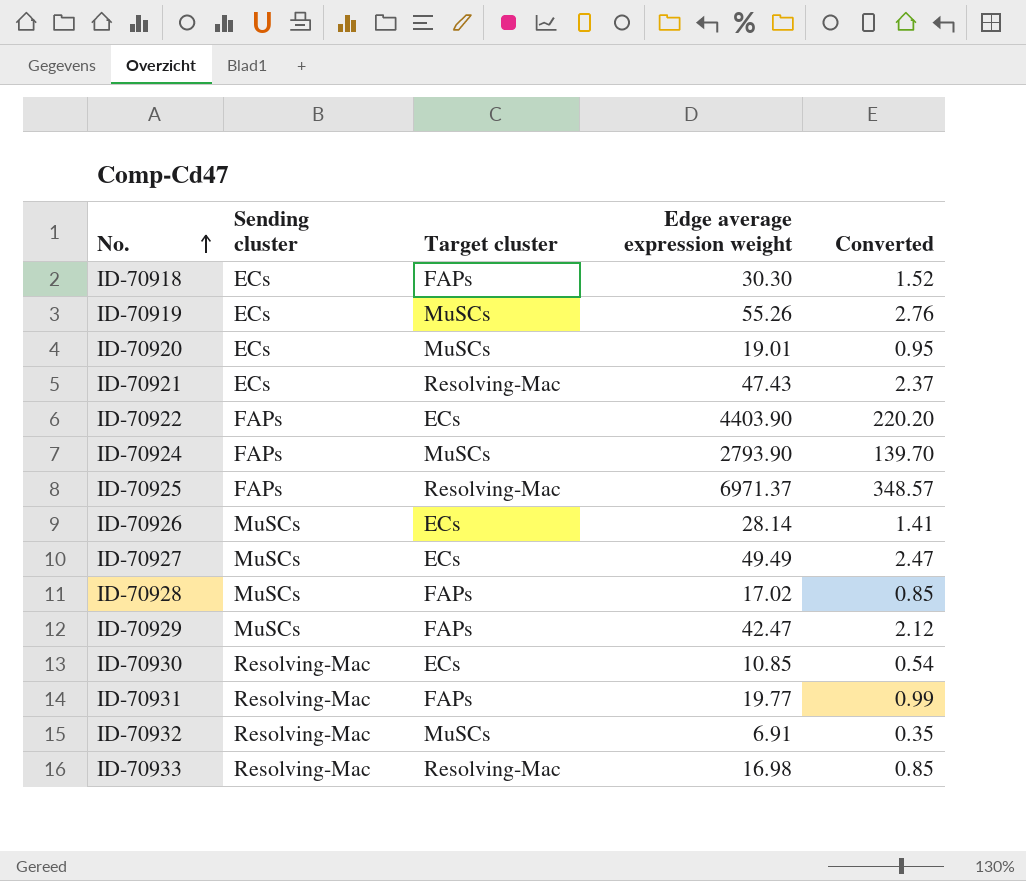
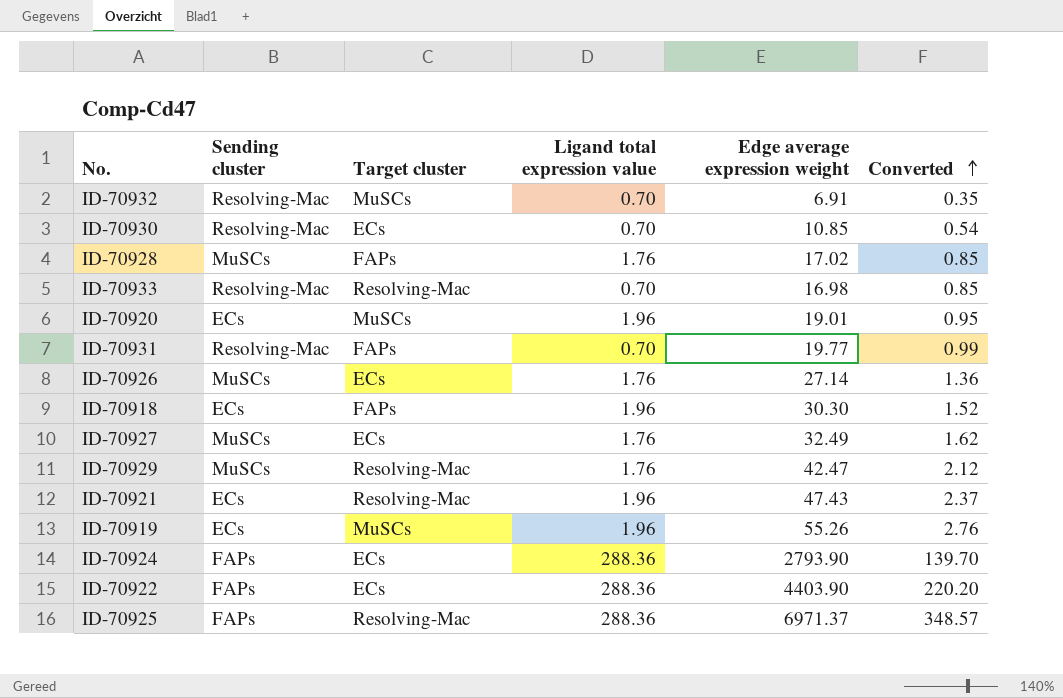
row order: No. ascending -> Converted ascending
column Ligand total expression value | position: none -> 4
ID-70926 | Edge average expression weight: 28.14 -> 27.14
ID-70926 | Converted: 1.41 -> 1.36
ID-70927 | Edge average expression weight: 49.49 -> 32.49
ID-70927 | Converted: 2.47 -> 1.62
ID-70929 | Target cluster: FAPs -> Resolving-Mac
ID-70924 | Target cluster: MuSCs -> ECs

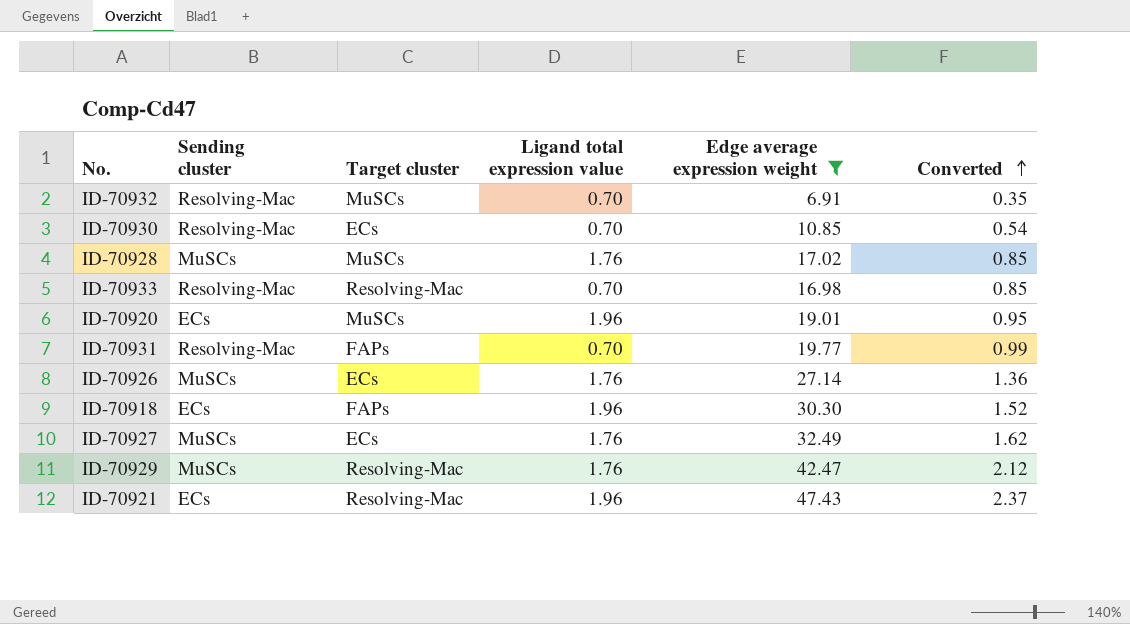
filter: none -> Edge average expression weight <= 47.43
ID-70928 | Target cluster: FAPs -> MuSCs

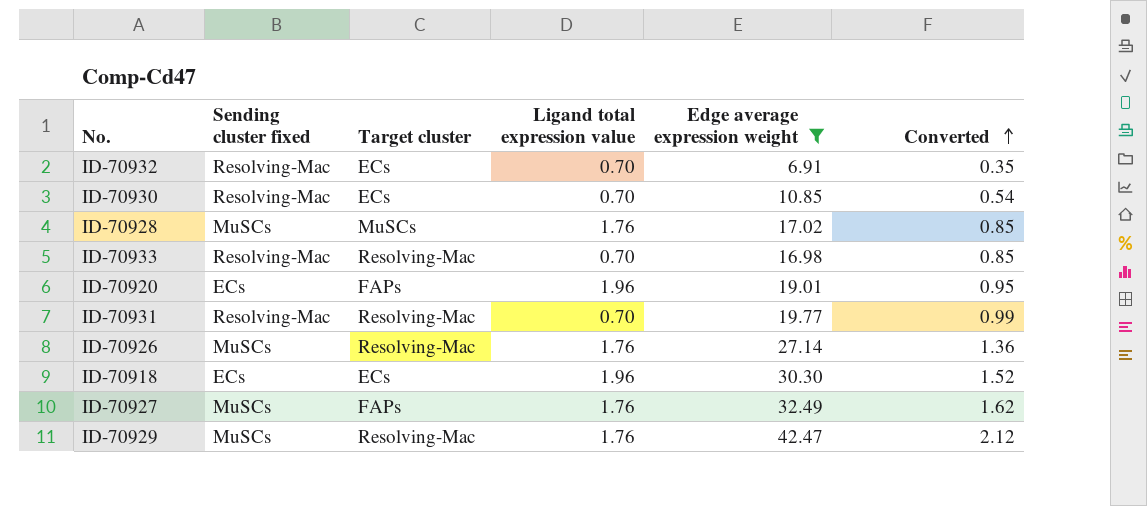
column name: Sending cluster -> Sending cluster fixed
row ID-70921: ECs | Resolving-Mac | 1.96 | 47.43 | 2.37 -> none
ID-70932 | Target cluster: MuSCs -> ECs
ID-70920 | Target cluster: MuSCs -> FAPs
ID-70931 | Target cluster: FAPs -> Resolving-Mac
ID-70926 | Target cluster: ECs -> Resolving-Mac
ID-70918 | Target cluster: FAPs -> ECs
ID-70927 | Target cluster: ECs -> FAPs

